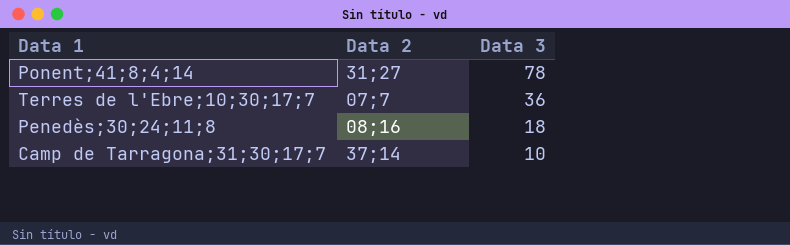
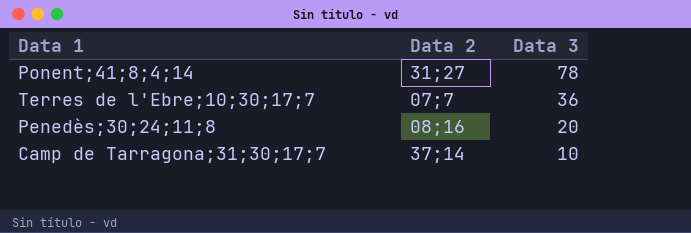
Penedès;30;24;11;8 | Data 3: 18 -> 20

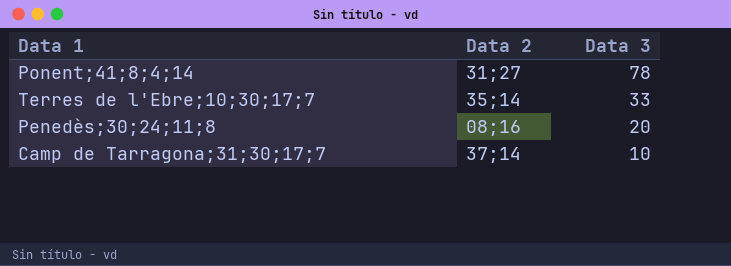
Terres de l'Ebre;10;30;17;7 | Data 2: 07;7 -> 35;14
Terres de l'Ebre;10;30;17;7 | Data 3: 36 -> 33

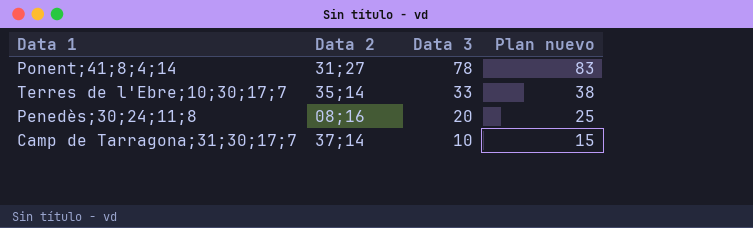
column Plan nuevo | formula: none -> [Data 3] + 5

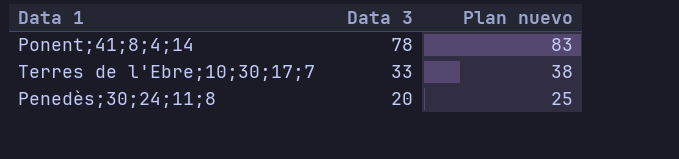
column Data 2 | position: 2 -> none
row Camp de Tarragona;31;30;17;7: 37;14 | 10 | 15 -> none

